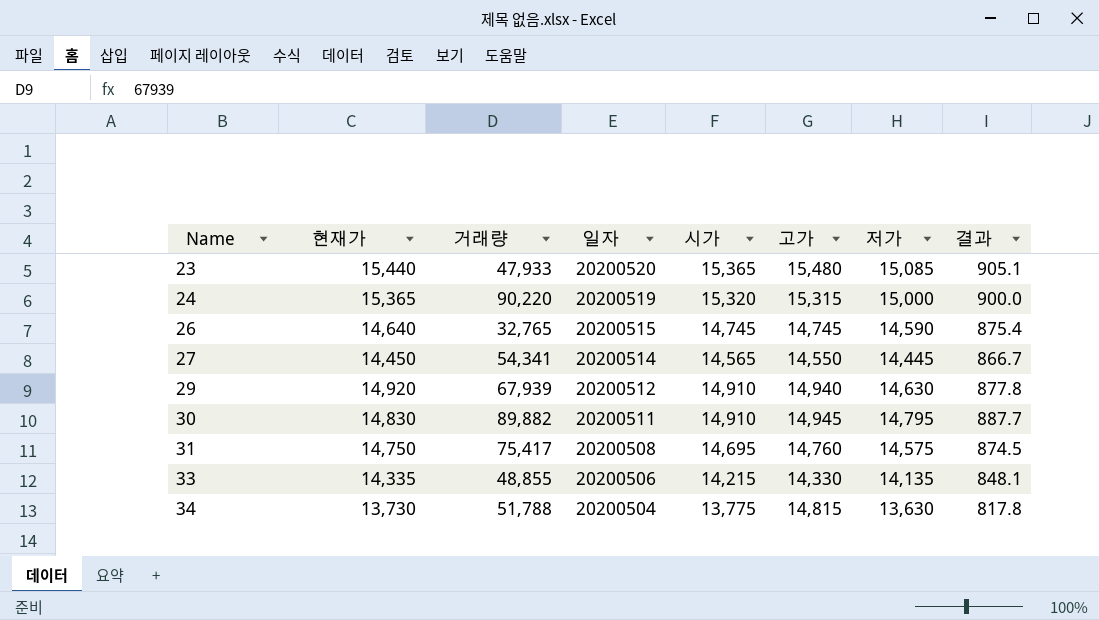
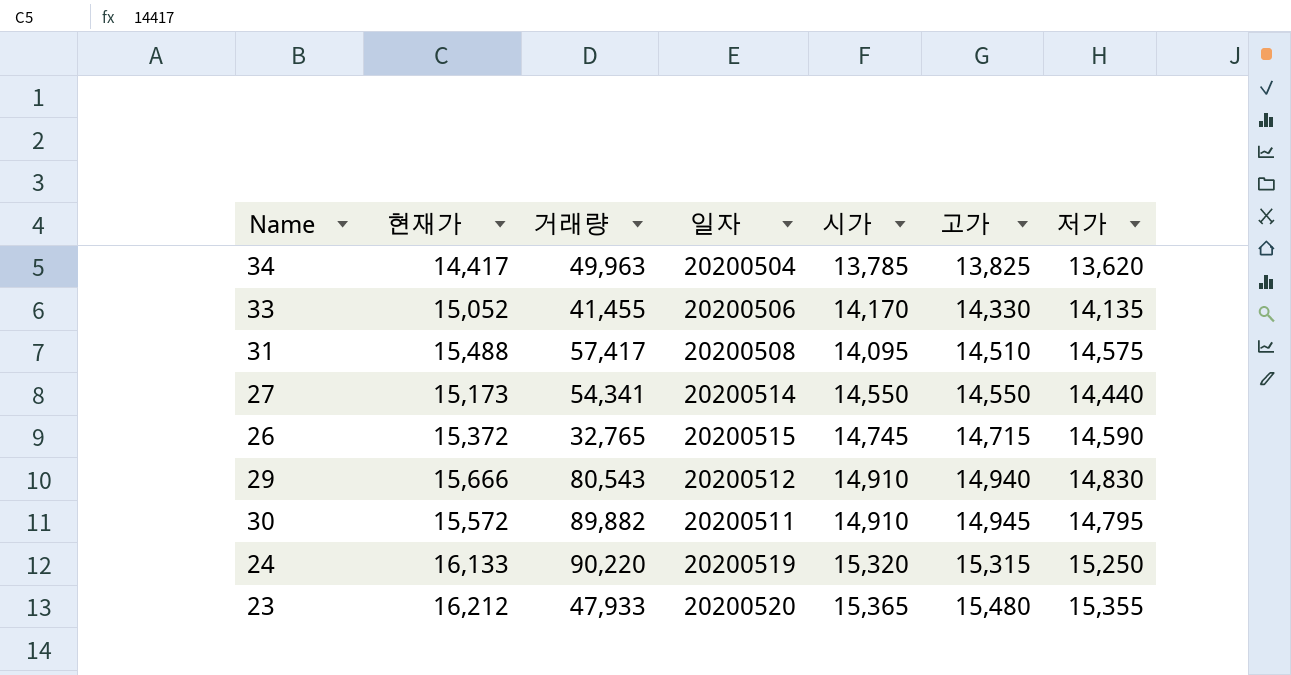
row order: Name ascending -> 고가 ascending
column 결과 | formula: [저가] * 0.06 -> none
34 | 현재가: 13,730 -> 14,417
34 | 거래량: 51,788 -> 49,963
34 | 시가: 13,775 -> 13,785
34 | 고가: 14,815 -> 13,825
34 | 저가: 13,630 -> 13,620
33 | 현재가: 14,335 -> 15,052
33 | 거래량: 48,855 -> 41,455
33 | 시가: 14,215 -> 14,170
31 | 현재가: 14,750 -> 15,488
31 | 거래량: 75,417 -> 57,417
31 | 시가: 14,695 -> 14,095
31 | 고가: 14,760 -> 14,510
27 | 현재가: 14,450 -> 15,173
27 | 시가: 14,565 -> 14,550
27 | 저가: 14,445 -> 14,440
26 | 현재가: 14,640 -> 15,372
26 | 고가: 14,745 -> 14,715
29 | 현재가: 14,920 -> 15,666
29 | 거래량: 67,939 -> 80,543
29 | 저가: 14,630 -> 14,830
30 | 현재가: 14,830 -> 15,572
24 | 현재가: 15,365 -> 16,133
24 | 저가: 15,000 -> 15,250
23 | 현재가: 15,440 -> 16,212
23 | 저가: 15,085 -> 15,355

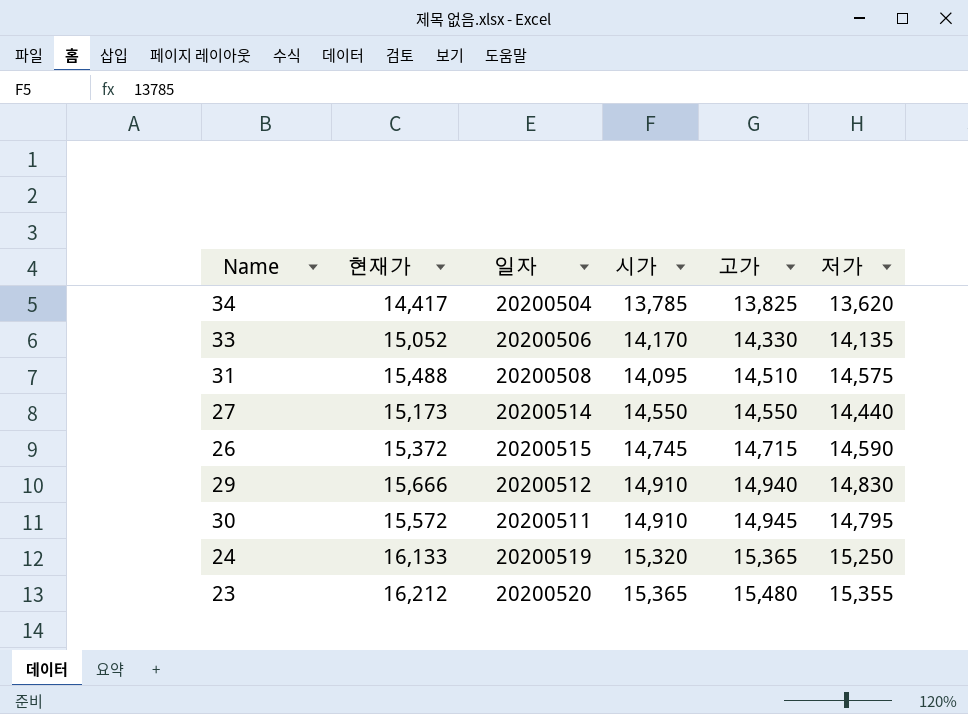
column 거래량 | position: 3 -> none
24 | 고가: 15,315 -> 15,365

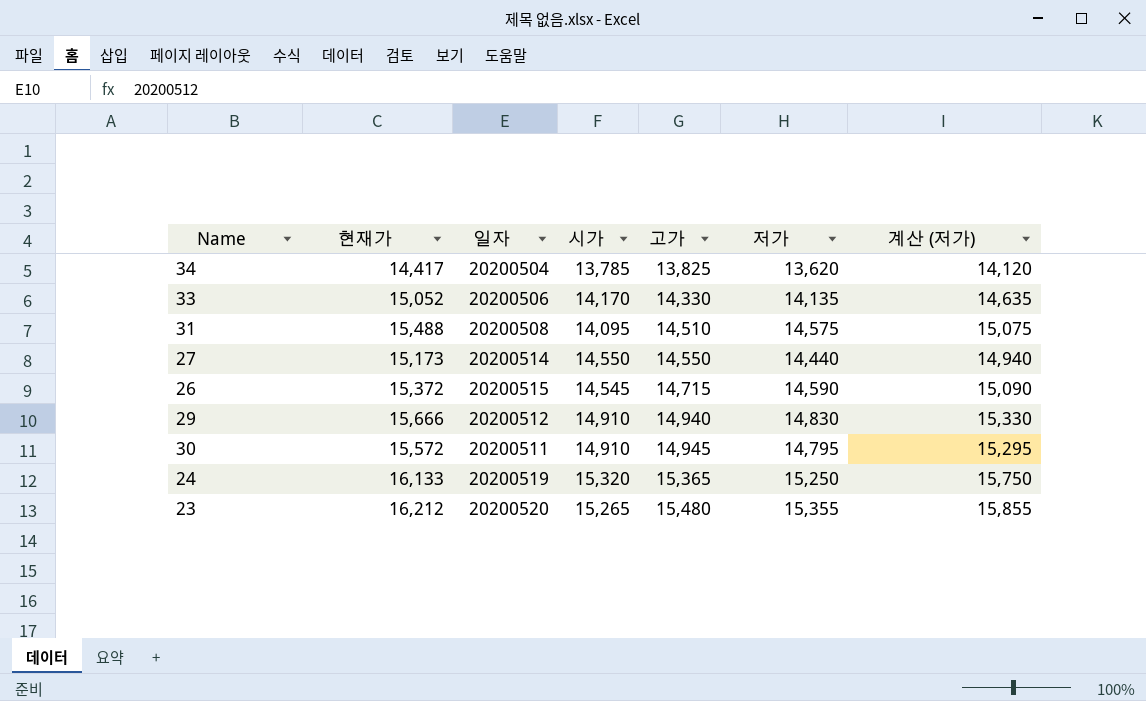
column 계산 (저가) | formula: none -> [저가] + 500
26 | 시가: 14,745 -> 14,545
23 | 시가: 15,365 -> 15,265

